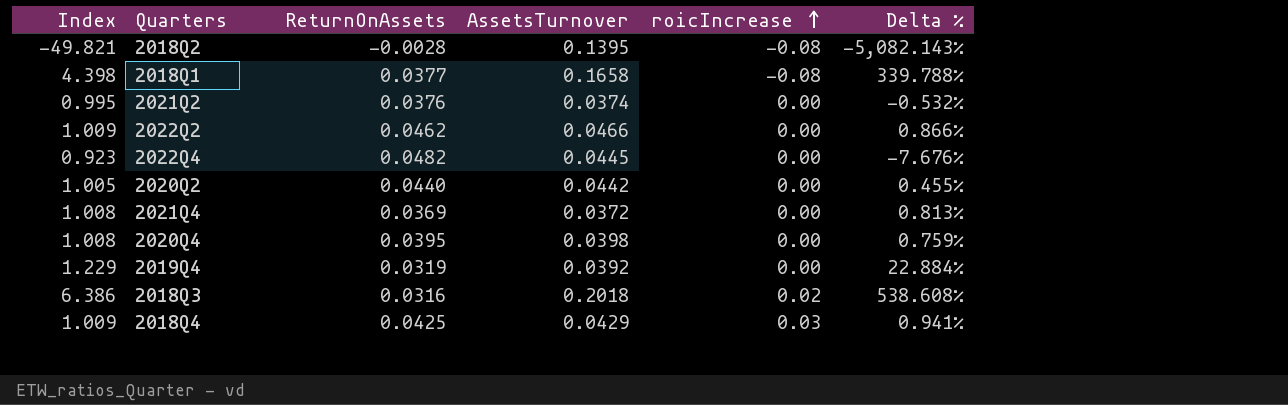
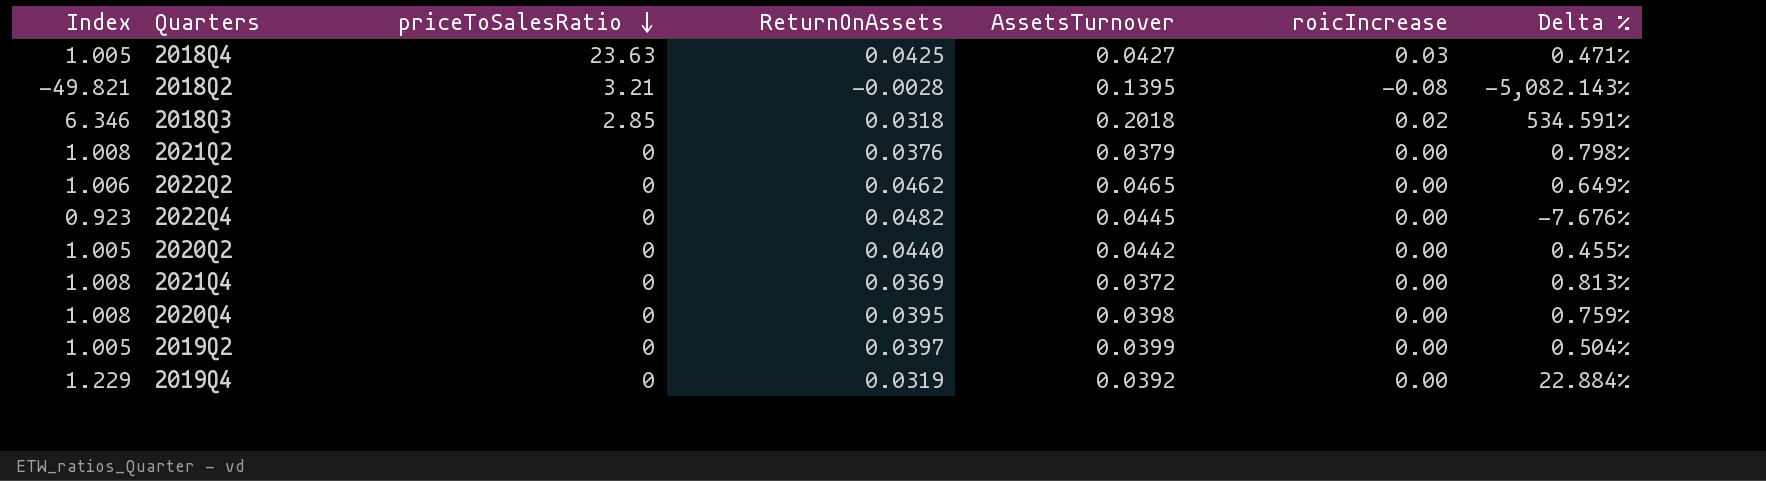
row order: roicIncrease ascending -> priceToSalesRatio descending
column priceToSalesRatio | position: none -> 3
row 2018Q1: 4.398 | 0.0377 | 0.1658 | -0.08 | 339.788% -> none
2018Q4 | Index: 1.009 -> 1.005
2018Q4 | AssetsTurnover: 0.0429 -> 0.0427
2018Q4 | Delta %: 0.941% -> 0.471%
2018Q3 | Index: 6.386 -> 6.346
2018Q3 | ReturnOnAssets: 0.0316 -> 0.0318
2018Q3 | Delta %: 538.608% -> 534.591%
2021Q2 | Index: 0.995 -> 1.008
2021Q2 | AssetsTurnover: 0.0374 -> 0.0379
2021Q2 | Delta %: -0.532% -> 0.798%
2022Q2 | Index: 1.009 -> 1.006
2022Q2 | AssetsTurnover: 0.0466 -> 0.0465
2022Q2 | Delta %: 0.866% -> 0.649%
row 2019Q2: none -> 1.005 | 0 | 0.0397 | 0.0399 | 0.00 | 0.504%

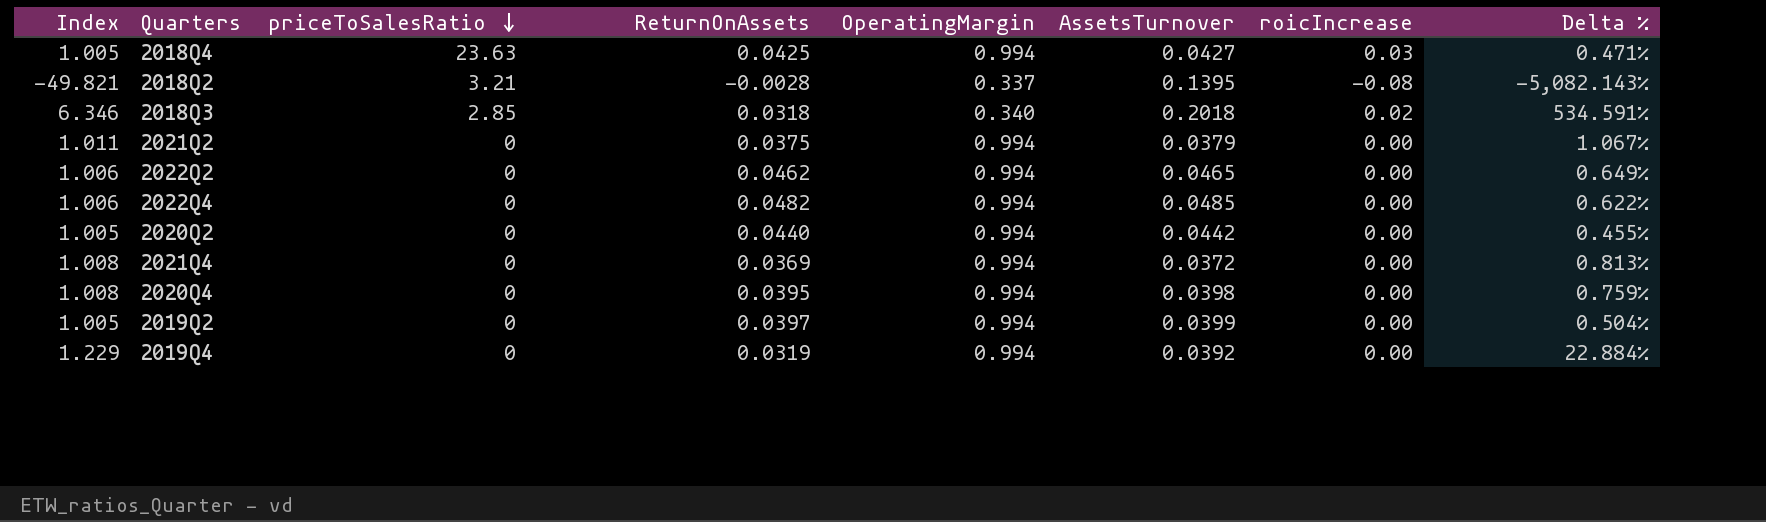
column OperatingMargin | position: none -> 5
2021Q2 | Index: 1.008 -> 1.011
2021Q2 | ReturnOnAssets: 0.0376 -> 0.0375
2021Q2 | Delta %: 0.798% -> 1.067%
2022Q4 | Index: 0.923 -> 1.006
2022Q4 | AssetsTurnover: 0.0445 -> 0.0485
2022Q4 | Delta %: -7.676% -> 0.622%

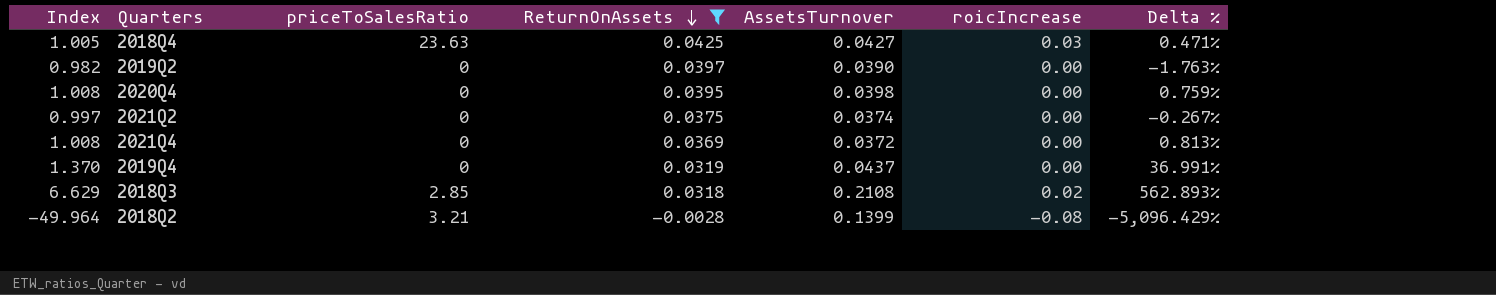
filter: none -> ReturnOnAssets <= 0.0425
row order: priceToSalesRatio descending -> ReturnOnAssets descending
column OperatingMargin | position: 5 -> none
2019Q2 | Index: 1.005 -> 0.982
2019Q2 | AssetsTurnover: 0.0399 -> 0.0390
2019Q2 | Delta %: 0.504% -> -1.763%
2021Q2 | Index: 1.011 -> 0.997
2021Q2 | AssetsTurnover: 0.0379 -> 0.0374
2021Q2 | Delta %: 1.067% -> -0.267%
2019Q4 | Index: 1.229 -> 1.370
2019Q4 | AssetsTurnover: 0.0392 -> 0.0437
2019Q4 | Delta %: 22.884% -> 36.991%
2018Q3 | Index: 6.346 -> 6.629
2018Q3 | AssetsTurnover: 0.2018 -> 0.2108
2018Q3 | Delta %: 534.591% -> 562.893%
2018Q2 | Index: -49.821 -> -49.964
2018Q2 | AssetsTurnover: 0.1395 -> 0.1399
2018Q2 | Delta %: -5,082.143% -> -5,096.429%

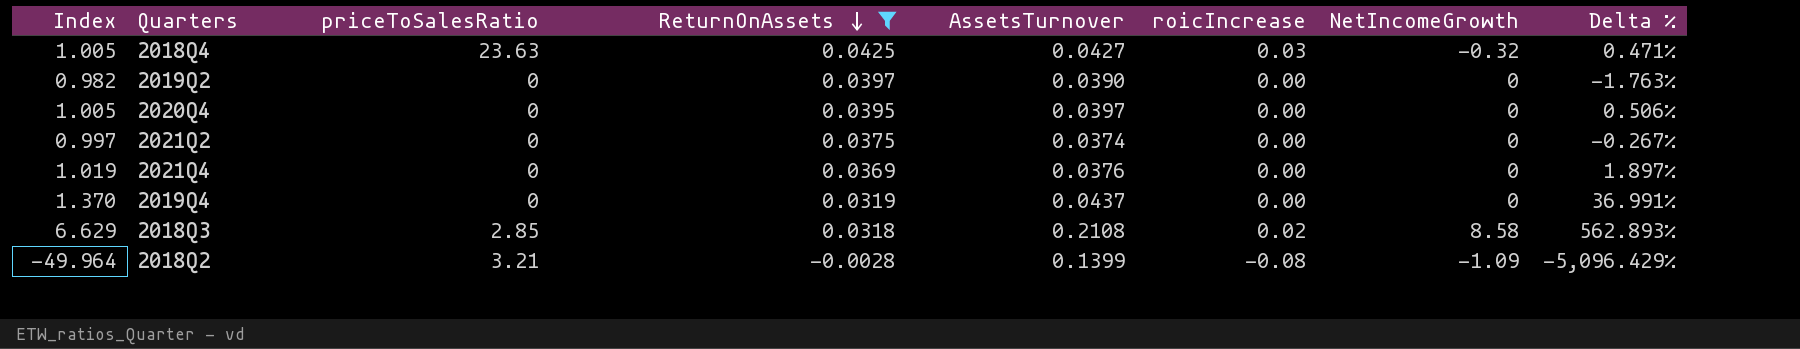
column NetIncomeGrowth | position: none -> 7
2020Q4 | Index: 1.008 -> 1.005
2020Q4 | AssetsTurnover: 0.0398 -> 0.0397
2020Q4 | Delta %: 0.759% -> 0.506%
2021Q4 | Index: 1.008 -> 1.019
2021Q4 | AssetsTurnover: 0.0372 -> 0.0376
2021Q4 | Delta %: 0.813% -> 1.897%

